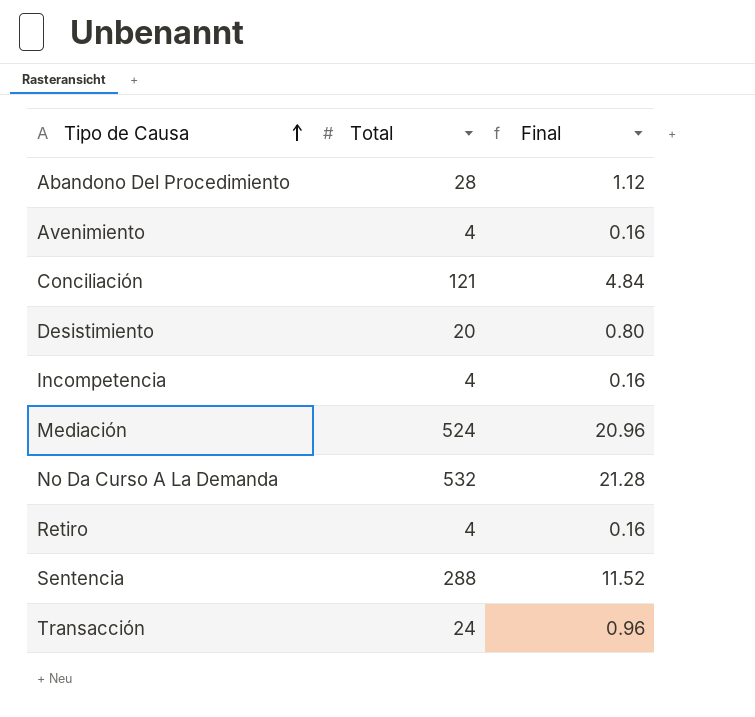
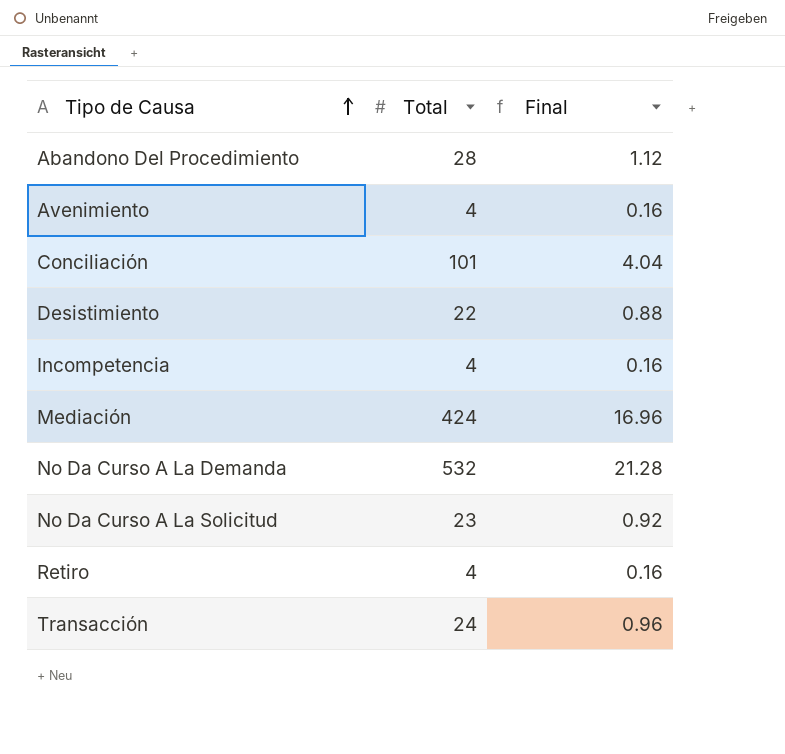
row Sentencia: 288 | 11.52 -> none
Conciliación | Total: 121 -> 101
Conciliación | Final: 4.84 -> 4.04
Desistimiento | Total: 20 -> 22
Desistimiento | Final: 0.80 -> 0.88
Mediación | Total: 524 -> 424
Mediación | Final: 20.96 -> 16.96
row No Da Curso A La Solicitud: none -> 23 | 0.92

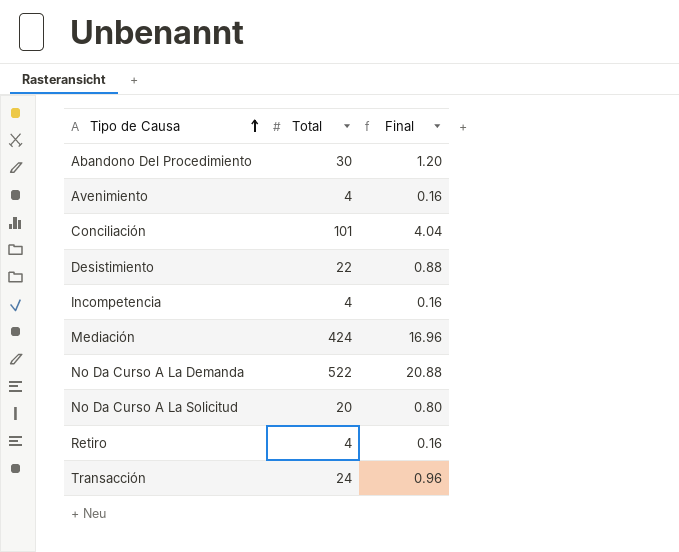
Abandono Del Procedimiento | Total: 28 -> 30
Abandono Del Procedimiento | Final: 1.12 -> 1.20
No Da Curso A La Demanda | Total: 532 -> 522
No Da Curso A La Demanda | Final: 21.28 -> 20.88
No Da Curso A La Solicitud | Total: 23 -> 20
No Da Curso A La Solicitud | Final: 0.92 -> 0.80

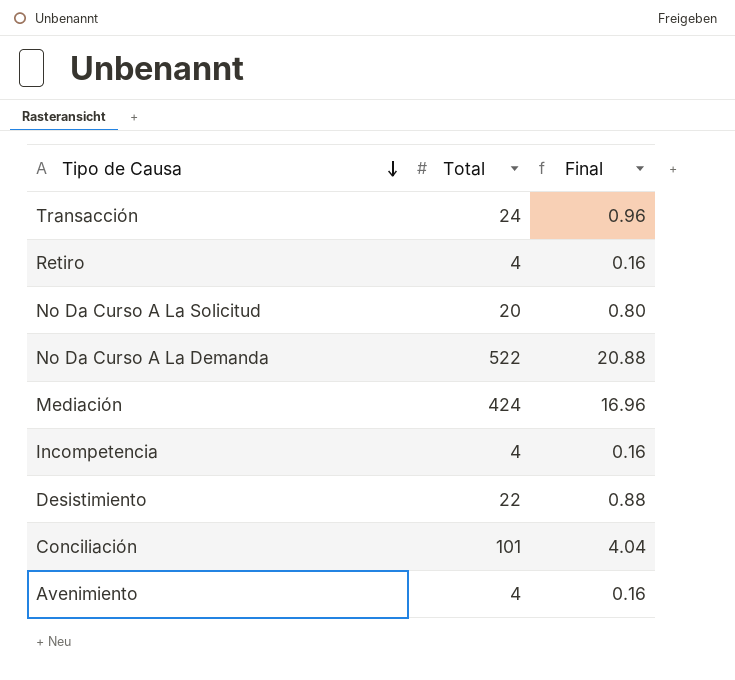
row order: Tipo de Causa ascending -> Tipo de Causa descending
row Abandono Del Procedimiento: 30 | 1.20 -> none

